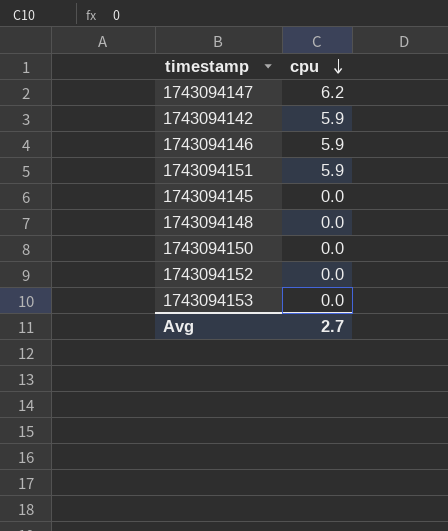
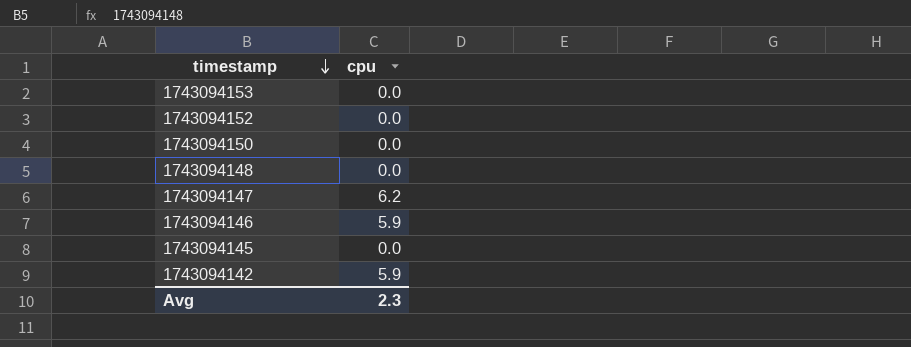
row order: cpu descending -> timestamp descending
row 1743094151: 5.9 -> none
Avg | cpu: 2.7 -> 2.3

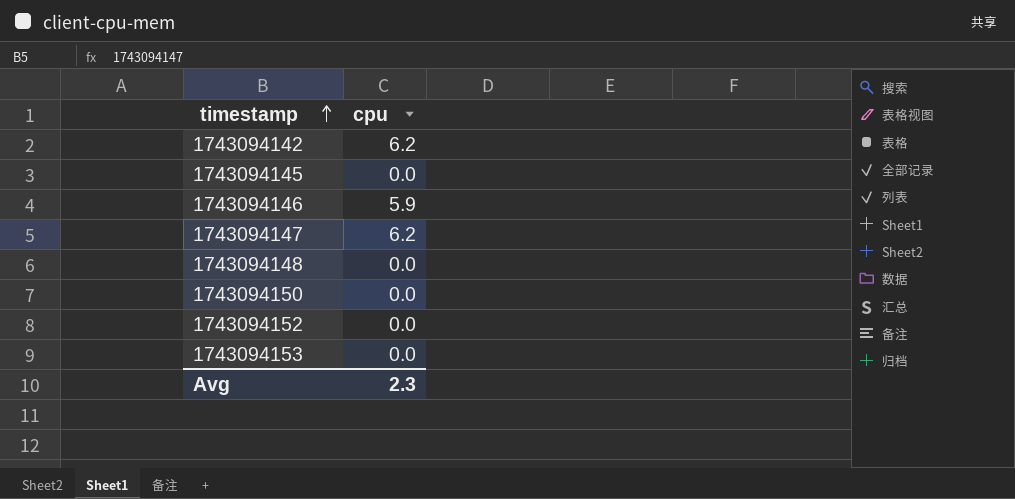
row order: timestamp descending -> timestamp ascending
1743094142 | cpu: 5.9 -> 6.2

